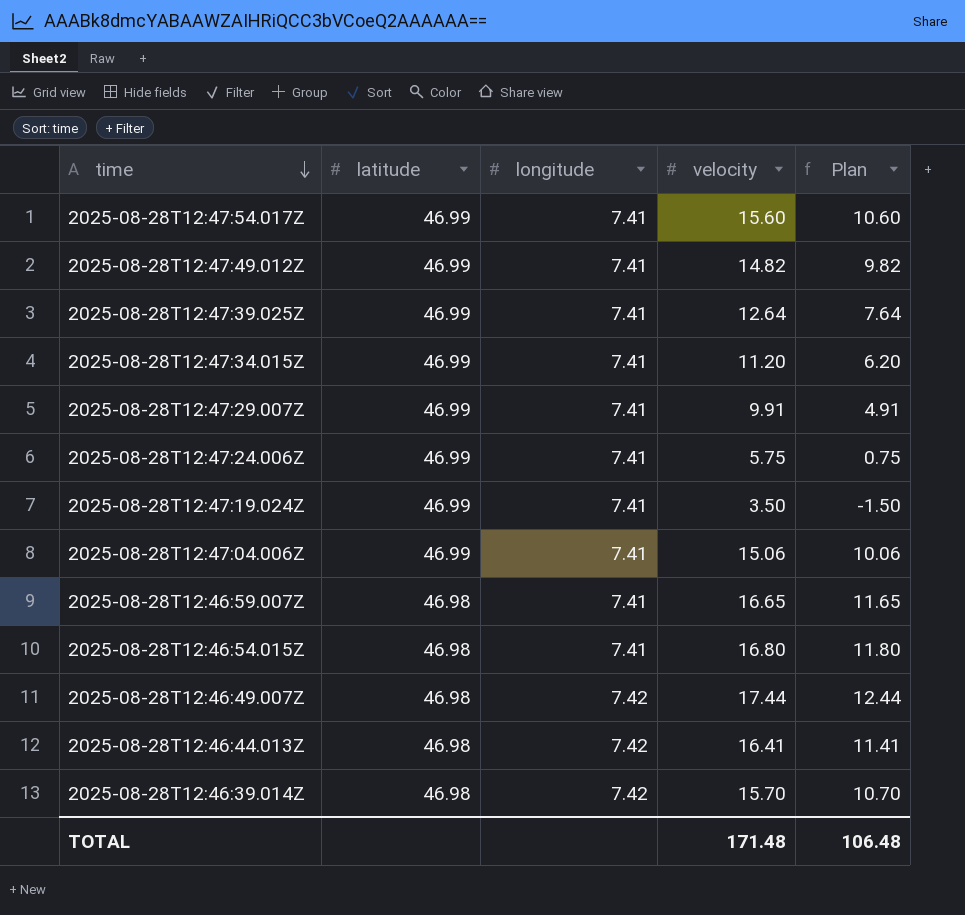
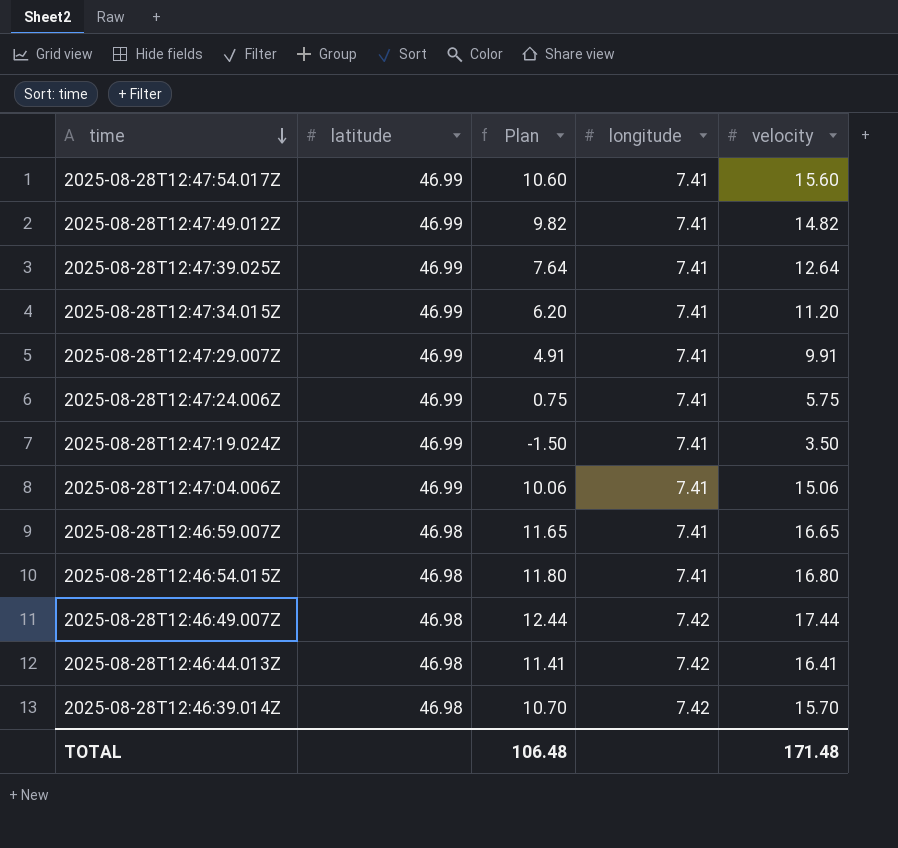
column Plan | position: 5 -> 3

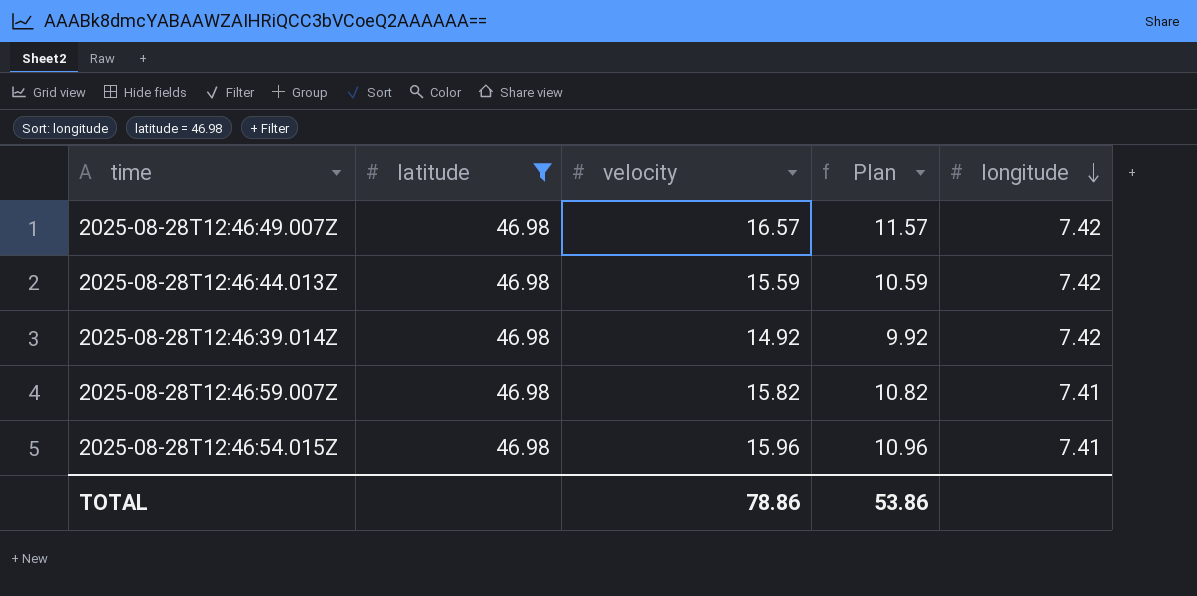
filter: none -> latitude = 46.98
row order: time descending -> longitude descending
column velocity | position: 5 -> 3
2025-08-28T12:46:49.007Z | velocity: 17.44 -> 16.57
2025-08-28T12:46:49.007Z | Plan: 12.44 -> 11.57
2025-08-28T12:46:44.013Z | velocity: 16.41 -> 15.59
2025-08-28T12:46:44.013Z | Plan: 11.41 -> 10.59
2025-08-28T12:46:39.014Z | velocity: 15.70 -> 14.92
2025-08-28T12:46:39.014Z | Plan: 10.70 -> 9.92
2025-08-28T12:46:59.007Z | velocity: 16.65 -> 15.82
2025-08-28T12:46:59.007Z | Plan: 11.65 -> 10.82
2025-08-28T12:46:54.015Z | velocity: 16.80 -> 15.96
2025-08-28T12:46:54.015Z | Plan: 11.80 -> 10.96
TOTAL | velocity: 171.48 -> 78.86
TOTAL | Plan: 106.48 -> 53.86

